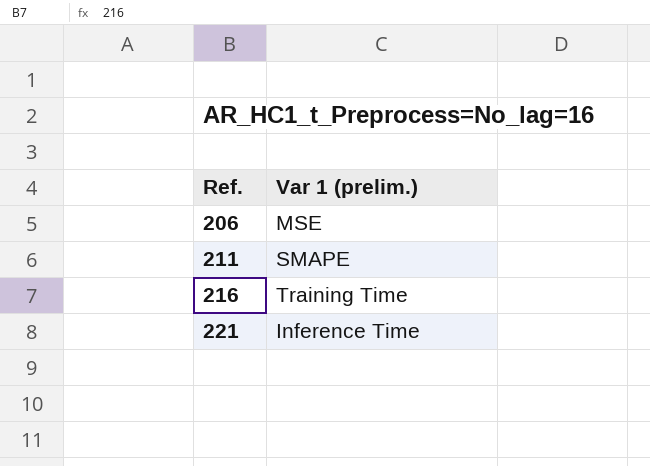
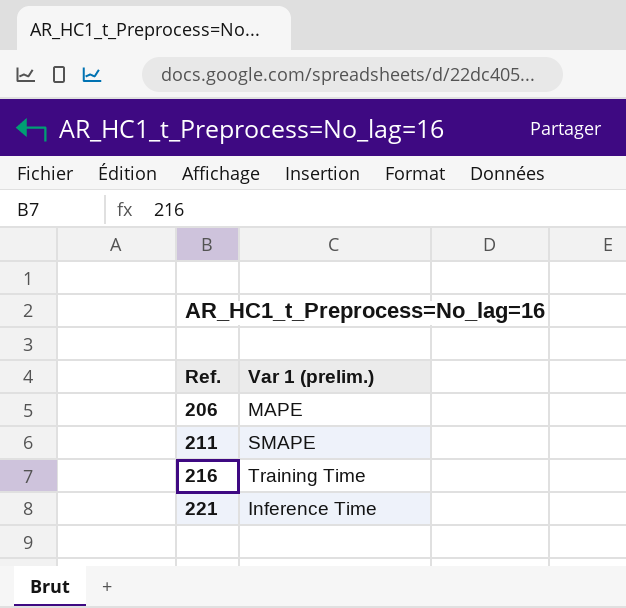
206 | Var 1 (prelim.): MSE -> MAPE

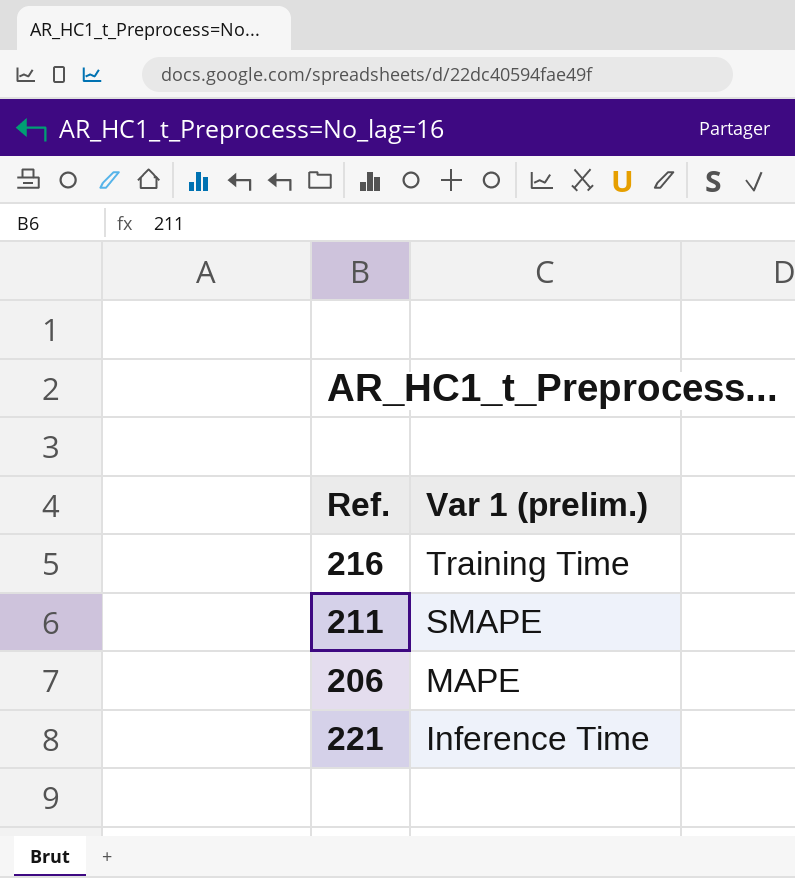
row order: Ref. ascending -> Var 1 (prelim.) descending

